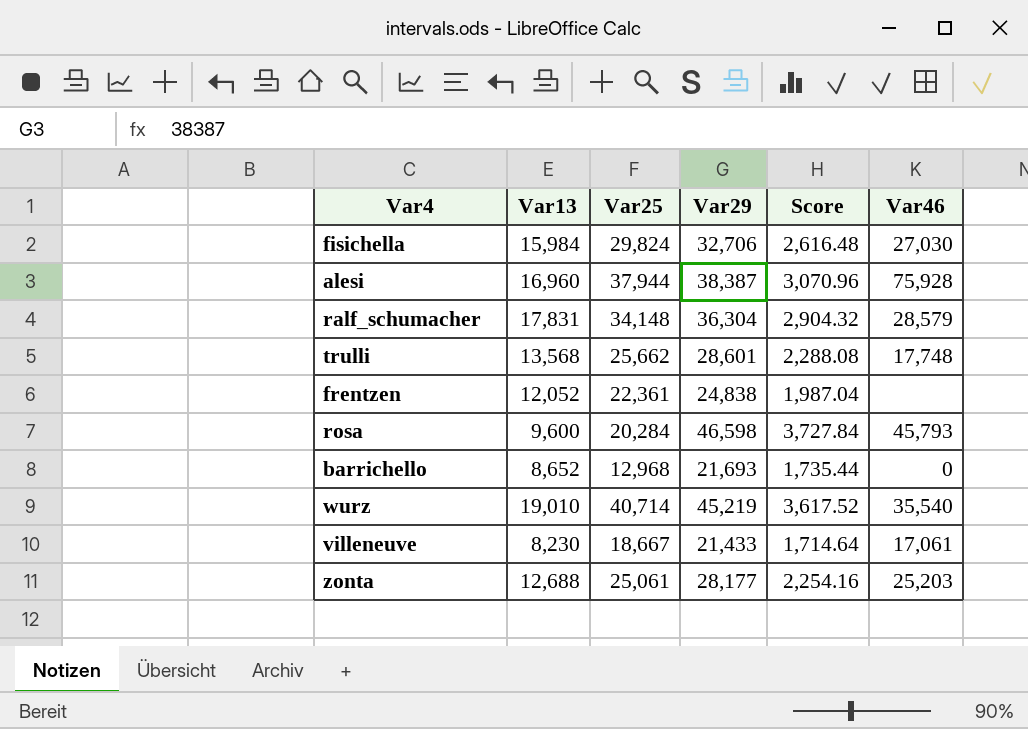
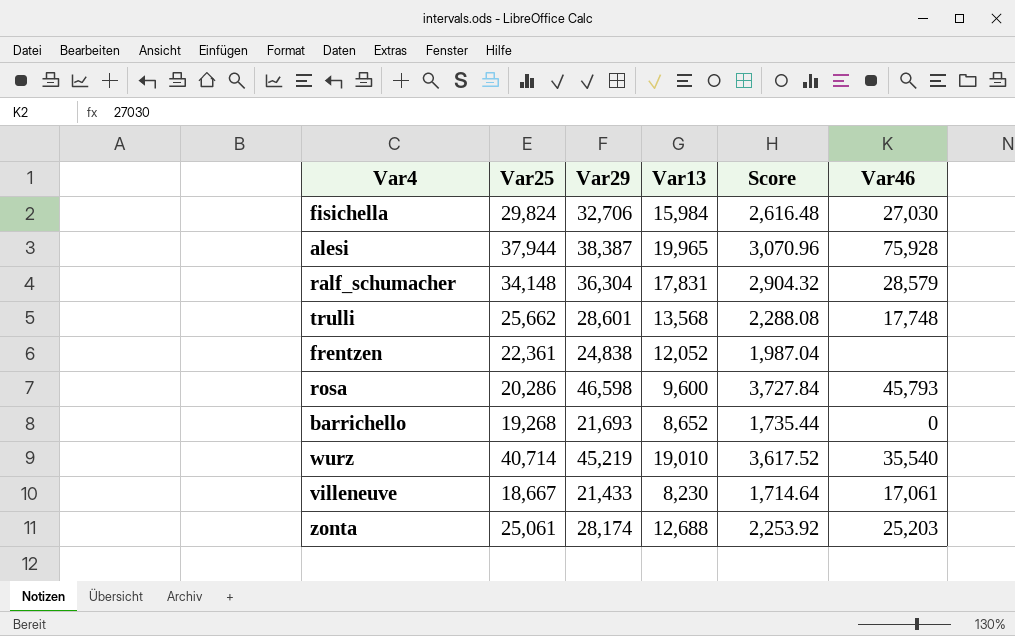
column Var13 | position: 2 -> 4
alesi | Var13: 16,960 -> 19,965
rosa | Var25: 20,284 -> 20,286
barrichello | Var25: 12,968 -> 19,268
zonta | Var29: 28,177 -> 28,174
zonta | Score: 2,254.16 -> 2,253.92

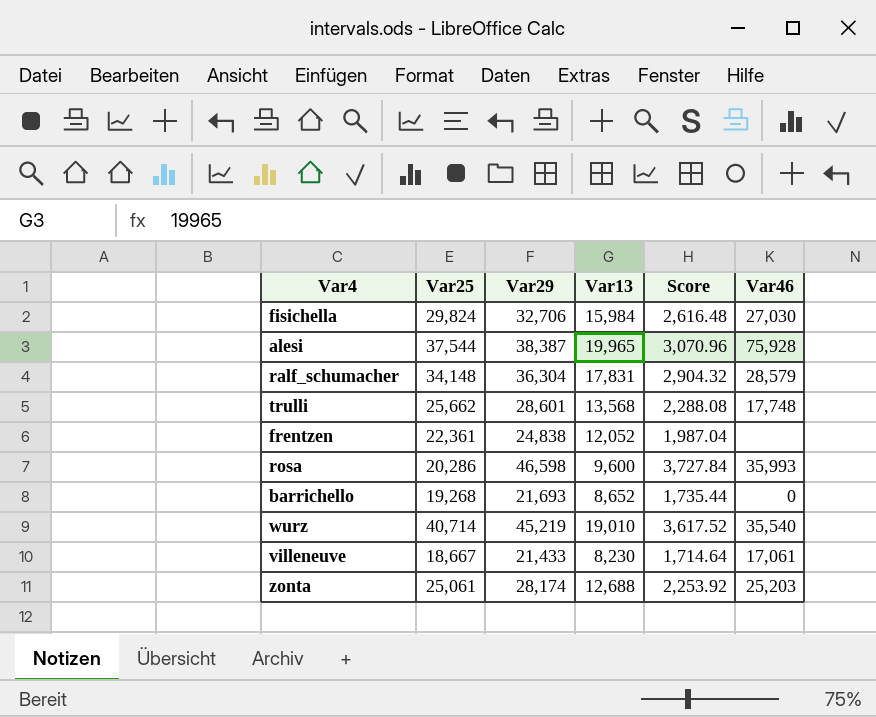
alesi | Var25: 37,944 -> 37,544
rosa | Var46: 45,793 -> 35,993

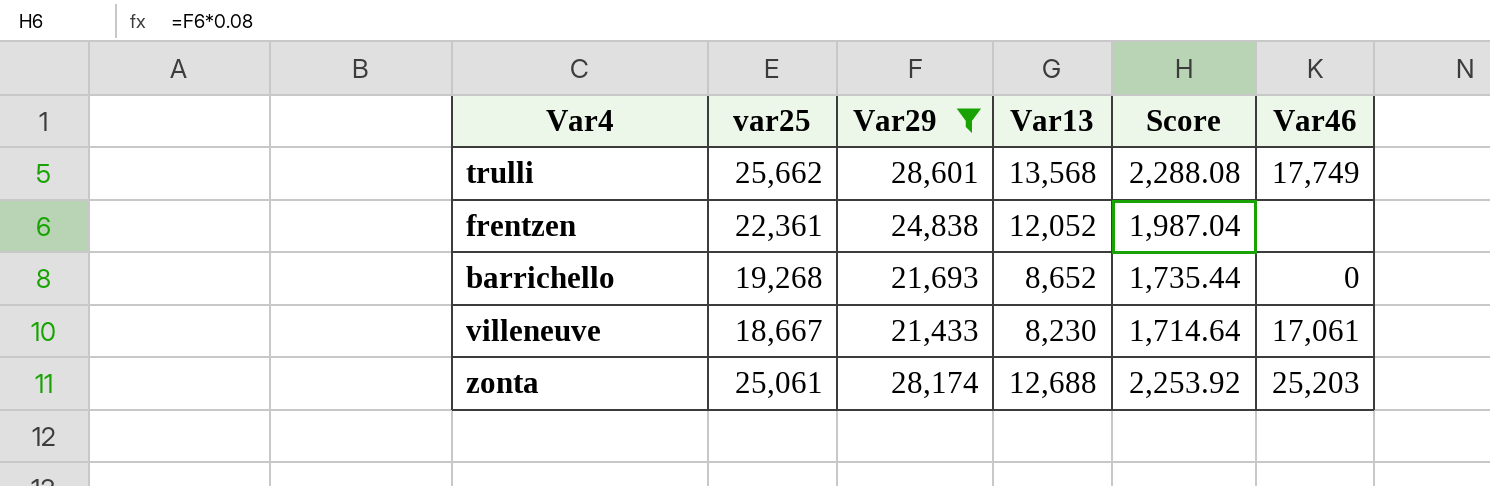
filter: none -> Var29 <= 28,601
column name: Var25 -> var25
trulli | Var46: 17,748 -> 17,749

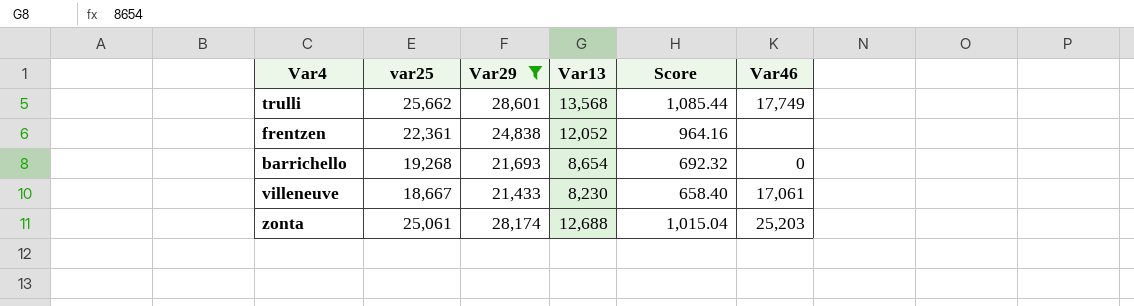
column Score | formula: [Var29] * 0.08 -> [Var13] * 0.08
barrichello | Var13: 8,652 -> 8,654

